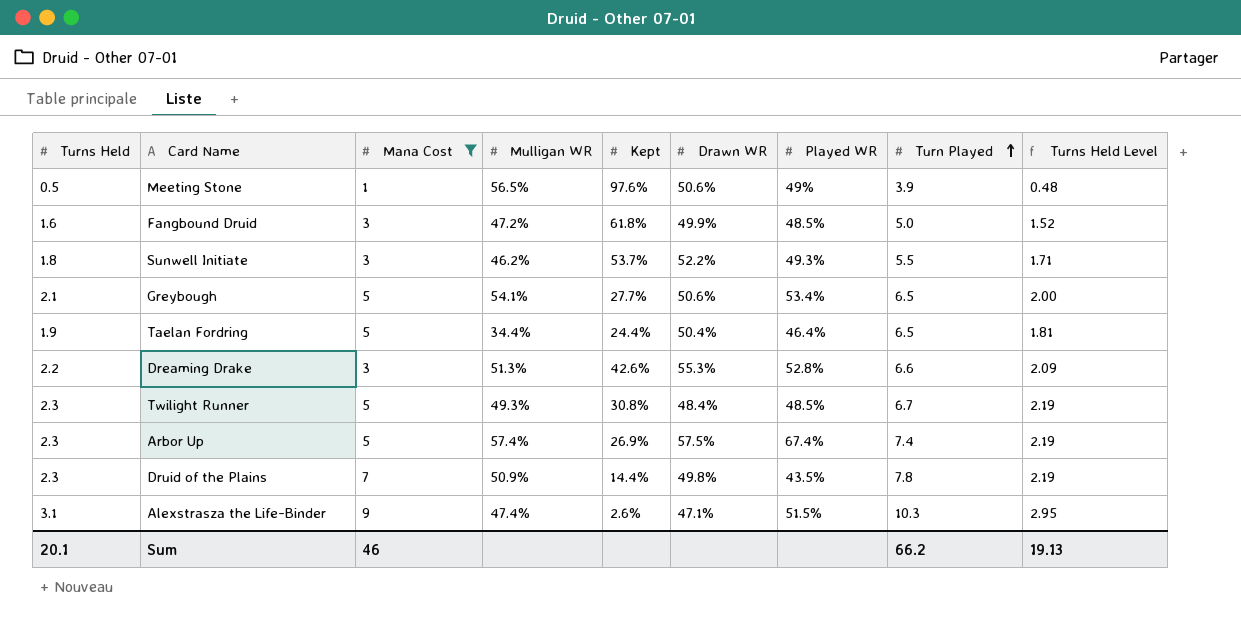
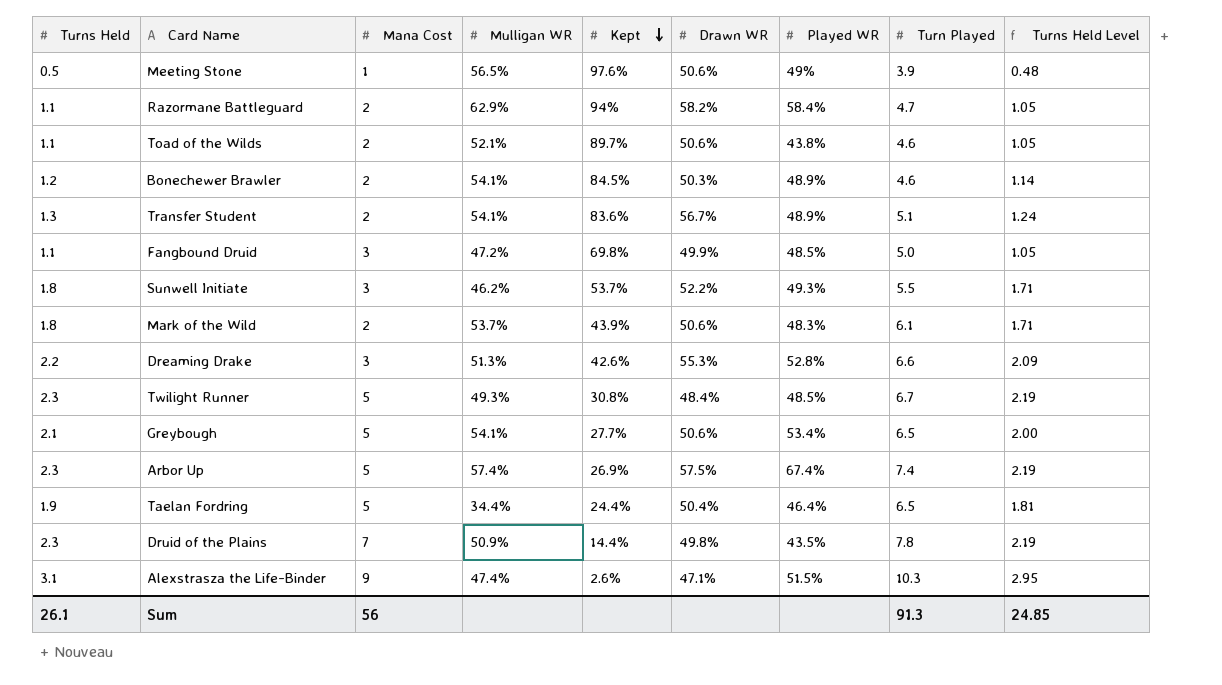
filter: Mana Cost != 2 -> none
row order: Turn Played ascending -> Kept descending
Fangbound Druid | Turns Held: 1.6 -> 1.1
Fangbound Druid | Kept: 61.8% -> 69.8%
Fangbound Druid | Turns Held Level: 1.52 -> 1.05
Sum | Turns Held: 20.1 -> 26.1
Sum | Mana Cost: 46 -> 56
Sum | Turn Played: 66.2 -> 91.3
Sum | Turns Held Level: 19.13 -> 24.85

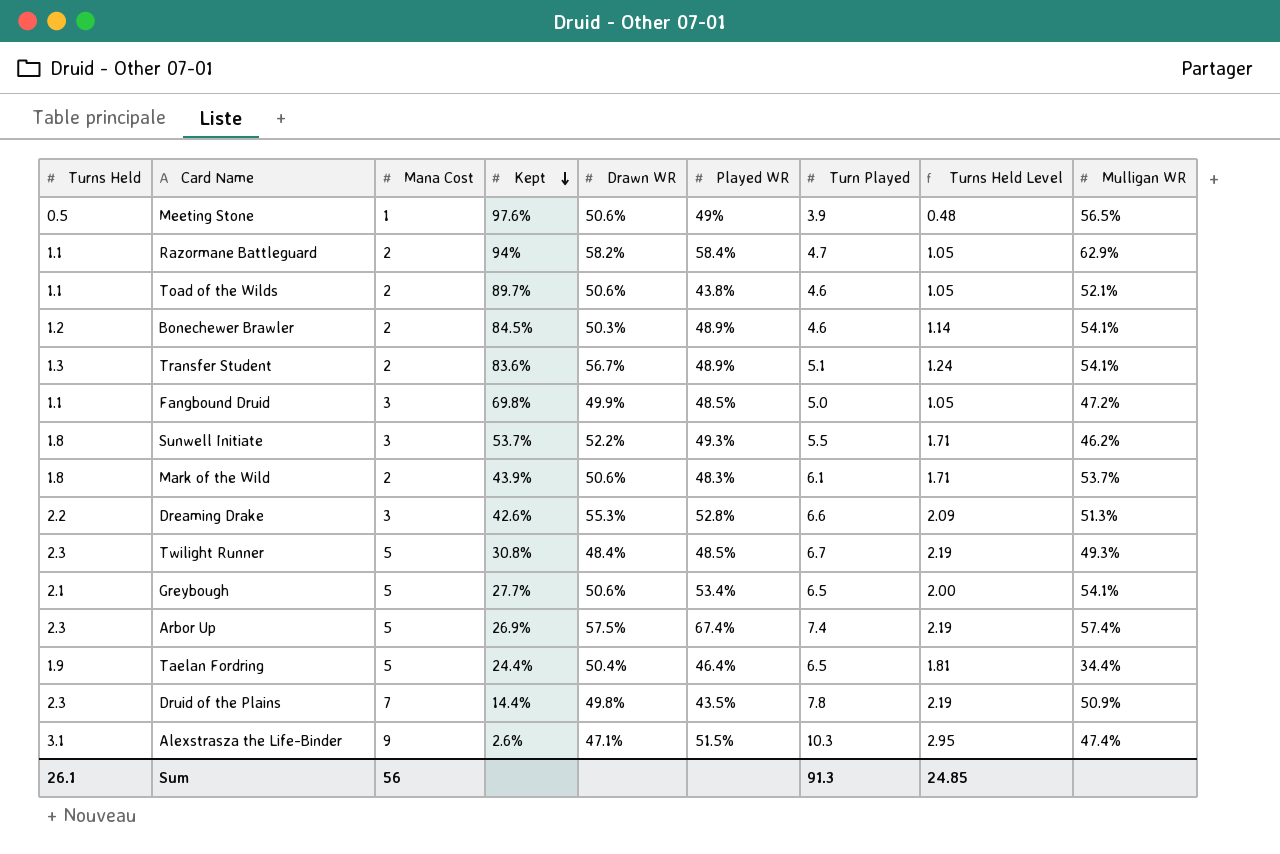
column Mulligan WR | position: 4 -> 9

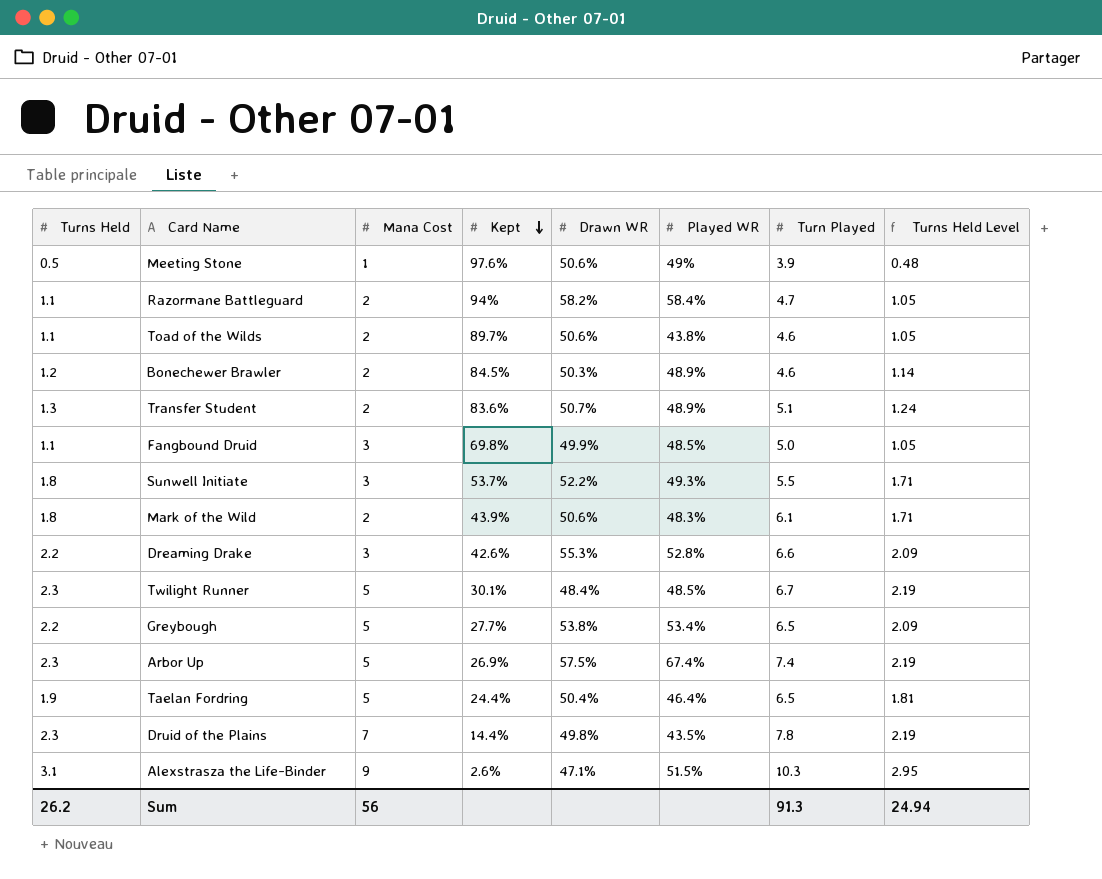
column Mulligan WR | position: 9 -> none
Transfer Student | Drawn WR: 56.7% -> 50.7%
Twilight Runner | Kept: 30.8% -> 30.1%
Greybough | Turns Held: 2.1 -> 2.2
Greybough | Drawn WR: 50.6% -> 53.8%
Greybough | Turns Held Level: 2.00 -> 2.09
Sum | Turns Held: 26.1 -> 26.2
Sum | Turns Held Level: 24.85 -> 24.94

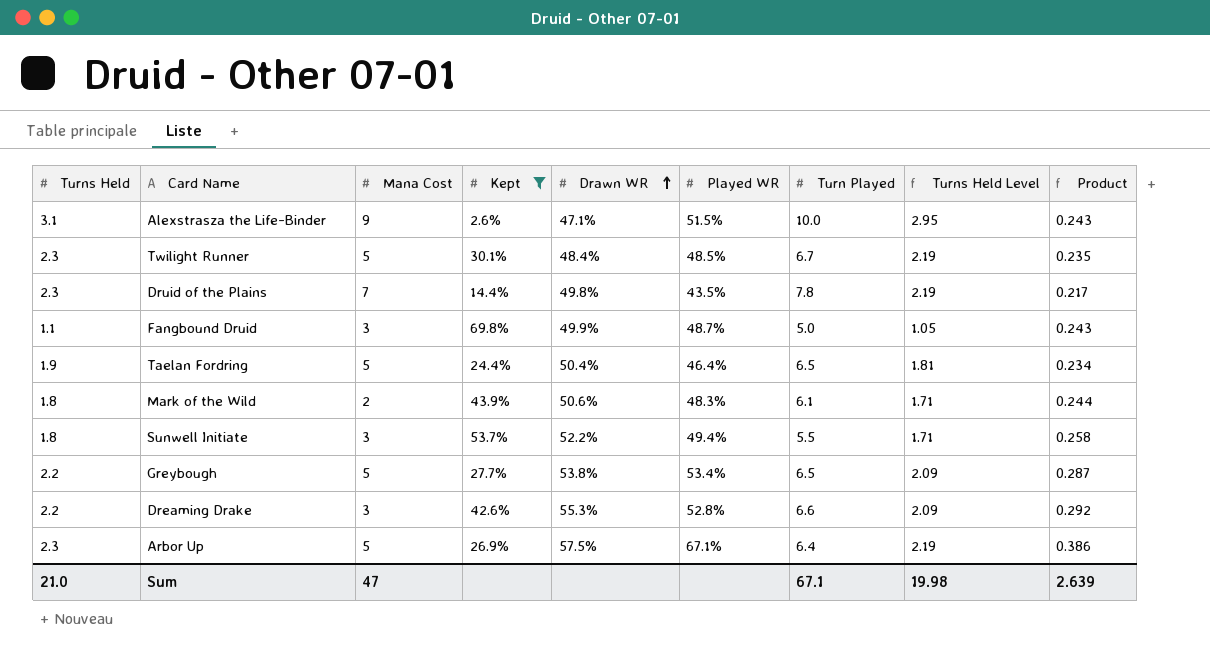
filter: none -> Kept <= 69.8%
row order: Kept descending -> Drawn WR ascending
column Product | formula: none -> [Drawn WR] * [Played WR]
Alexstrasza the Life-Binder | Turn Played: 10.3 -> 10.0
Fangbound Druid | Played WR: 48.5% -> 48.7%
Sunwell Initiate | Played WR: 49.3% -> 49.4%
Arbor Up | Played WR: 67.4% -> 67.1%
Arbor Up | Turn Played: 7.4 -> 6.4
Sum | Turns Held: 26.2 -> 21.0
Sum | Mana Cost: 56 -> 47
Sum | Turn Played: 91.3 -> 67.1
Sum | Turns Held Level: 24.94 -> 19.98

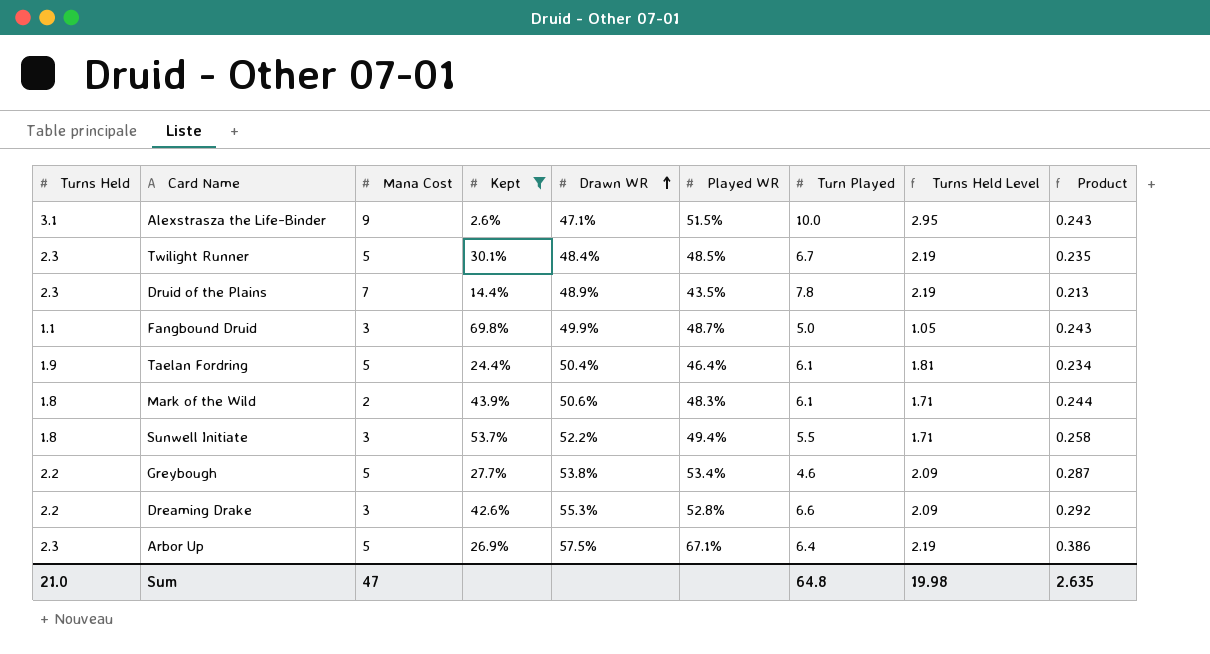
Druid of the Plains | Drawn WR: 49.8% -> 48.9%
Druid of the Plains | Product: 0.217 -> 0.213
Taelan Fordring | Turn Played: 6.5 -> 6.1
Greybough | Turn Played: 6.5 -> 4.6
Sum | Turn Played: 67.1 -> 64.8
Sum | Product: 2.639 -> 2.635

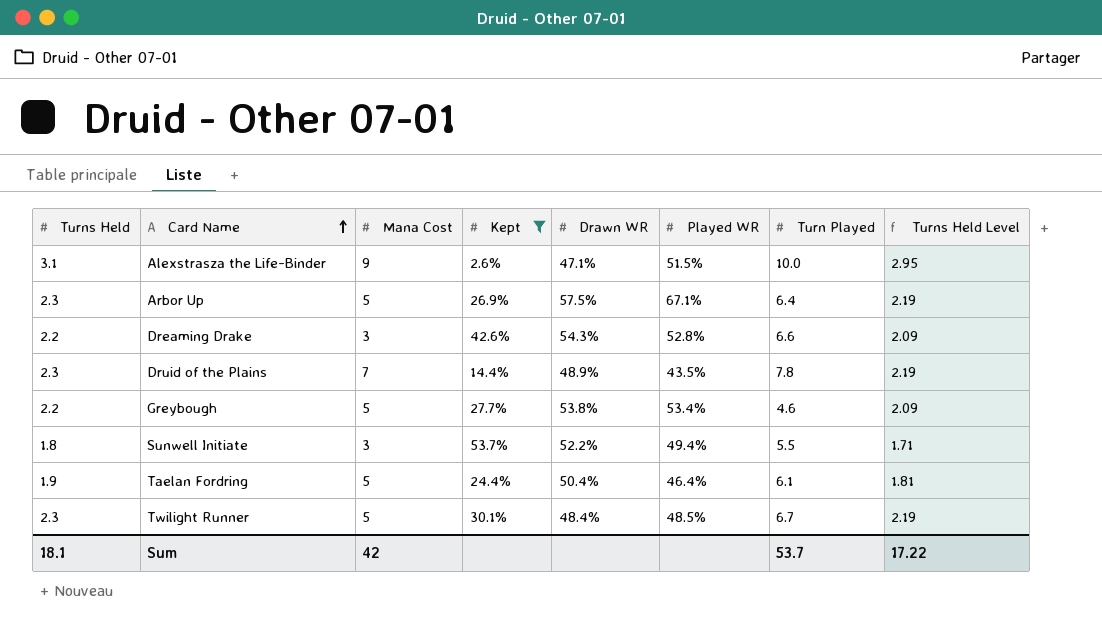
row order: Drawn WR ascending -> Card Name ascending
column Product | formula: [Drawn WR] * [Played WR] -> none
row Fangbound Druid: 1.1 | 3 | 69.8% | 49.9% | 48.7% | 5.0 | 1.05 | 0.243 -> none
row Mark of the Wild: 1.8 | 2 | 43.9% | 50.6% | 48.3% | 6.1 | 1.71 | 0.244 -> none
Dreaming Drake | Drawn WR: 55.3% -> 54.3%
Sum | Turns Held: 21.0 -> 18.1
Sum | Mana Cost: 47 -> 42
Sum | Turn Played: 64.8 -> 53.7
Sum | Turns Held Level: 19.98 -> 17.22

